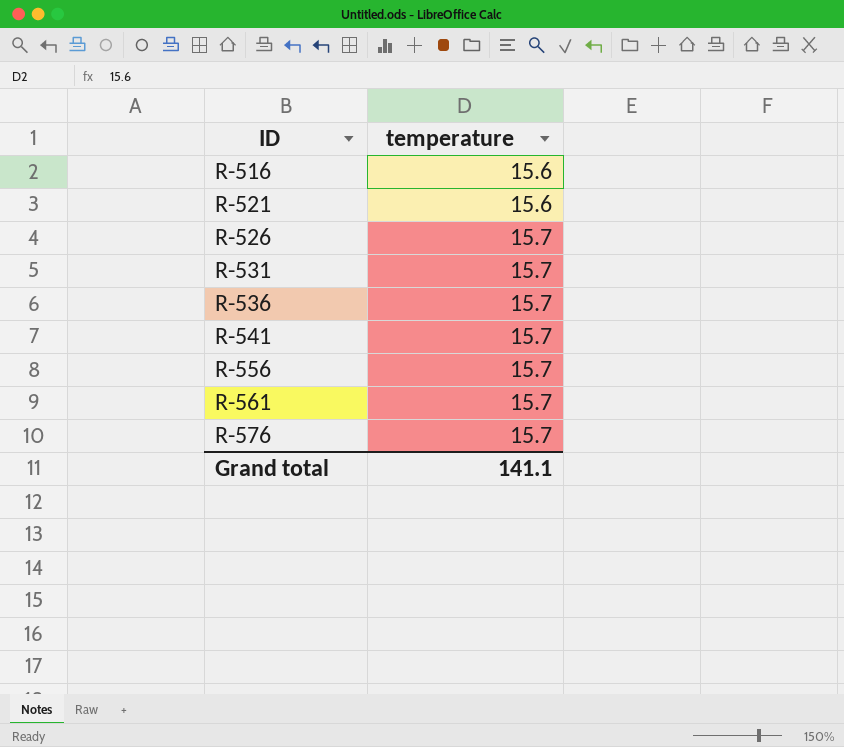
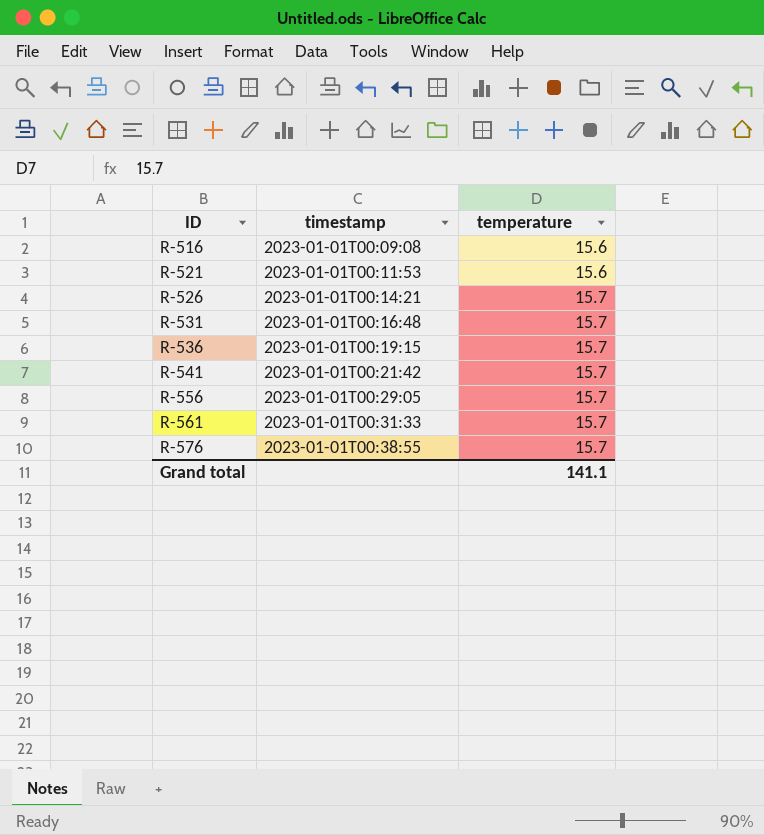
column timestamp | position: none -> 2

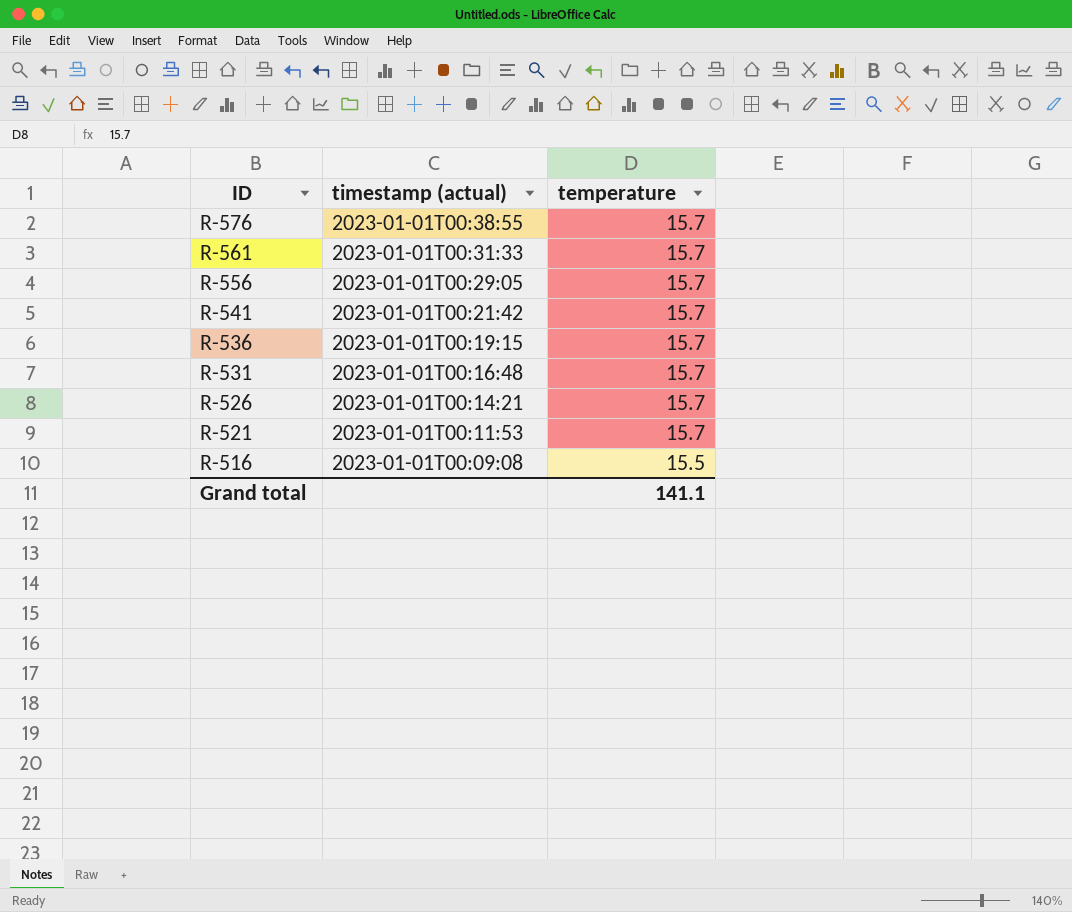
row order: ID ascending -> ID descending
column name: timestamp -> timestamp (actual)
R-521 | temperature: 15.6 -> 15.7
R-516 | temperature: 15.6 -> 15.5

